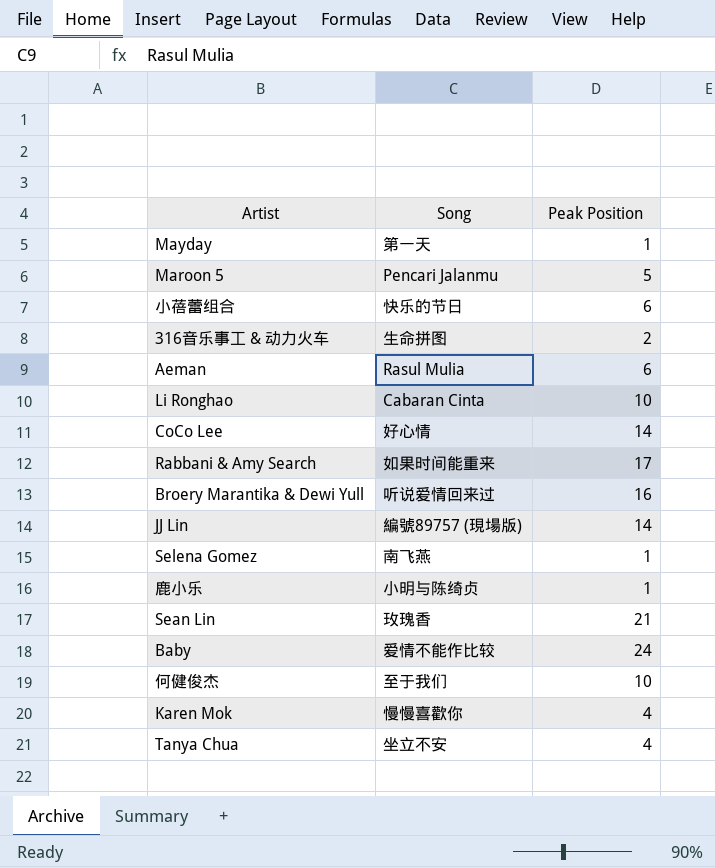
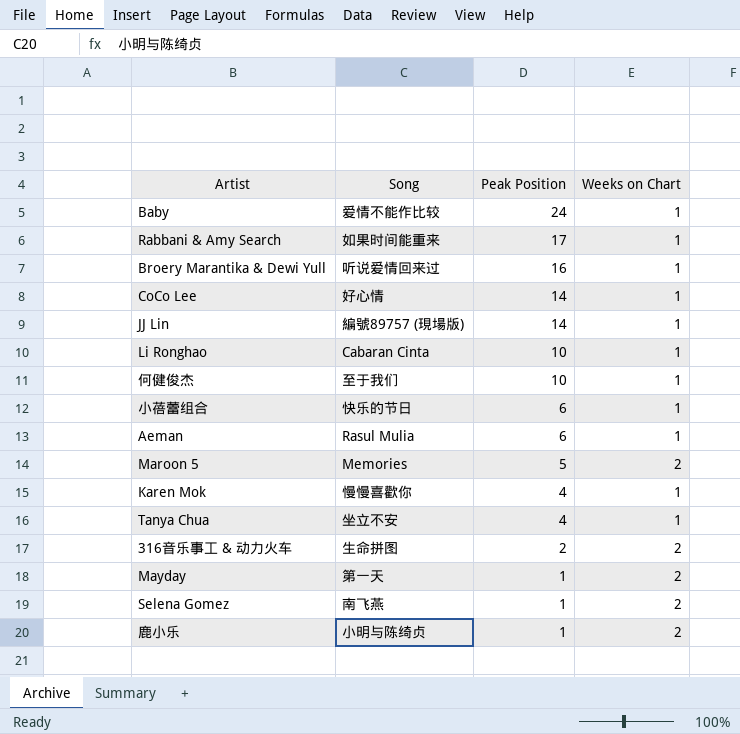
row order: none -> Peak Position descending
column Weeks on Chart | position: none -> 4
row Sean Lin: 玫瑰香 | 21 -> none
Maroon 5 | Song: Pencari Jalanmu -> Memories

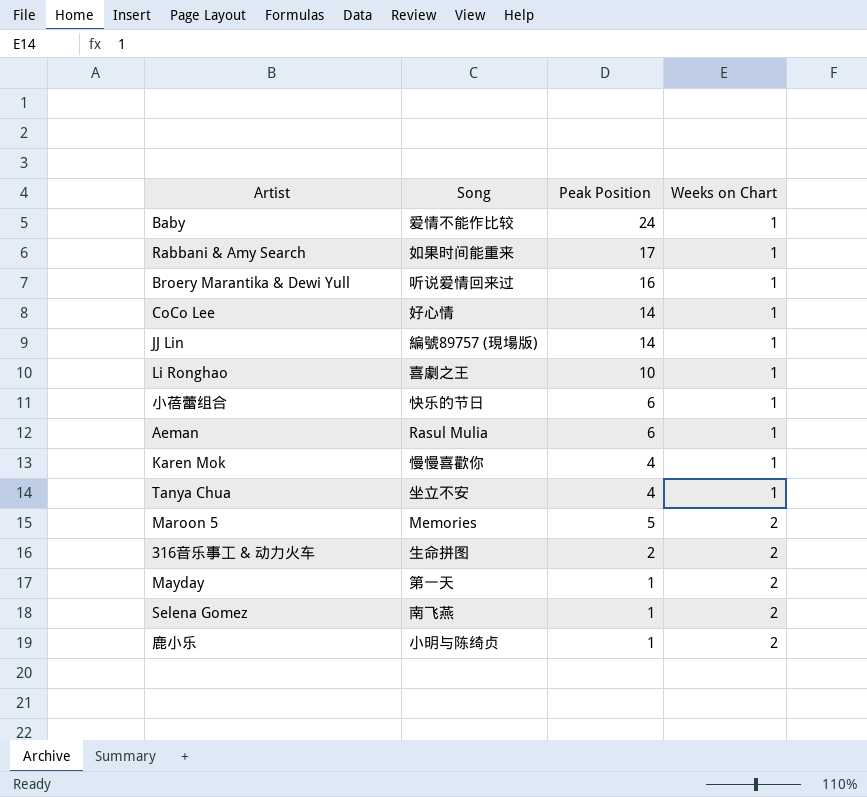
row order: Peak Position descending -> Weeks on Chart ascending
row 何健俊杰: 至于我们 | 10 | 1 -> none
Li Ronghao | Song: Cabaran Cinta -> 喜劇之王

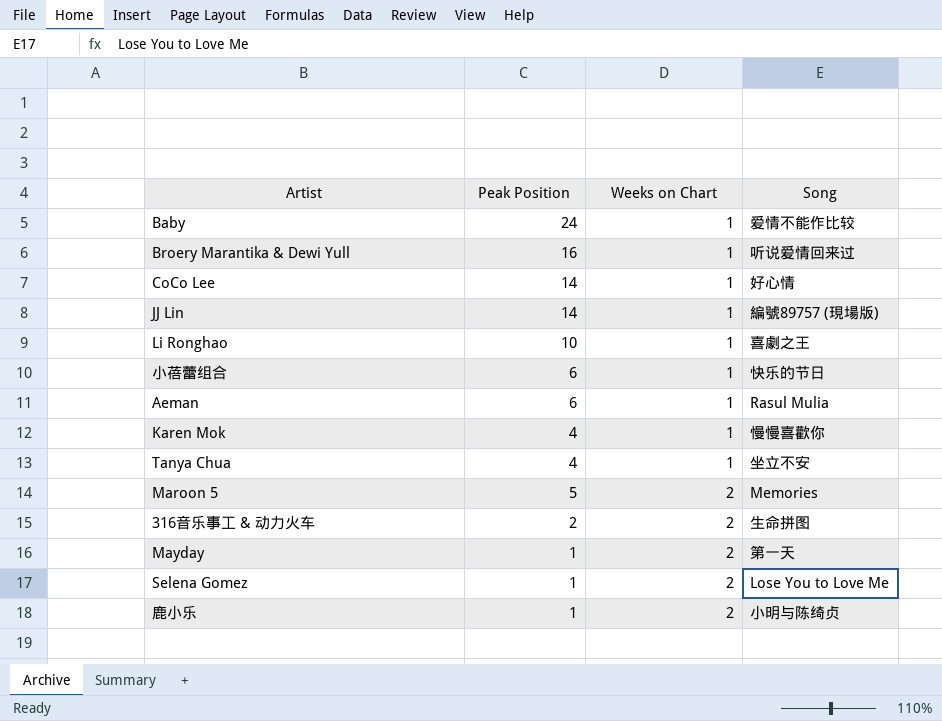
column Song | position: 2 -> 4
row Rabbani & Amy Search: 如果时间能重来 | 17 | 1 -> none
Selena Gomez | Song: 南飞燕 -> Lose You to Love Me

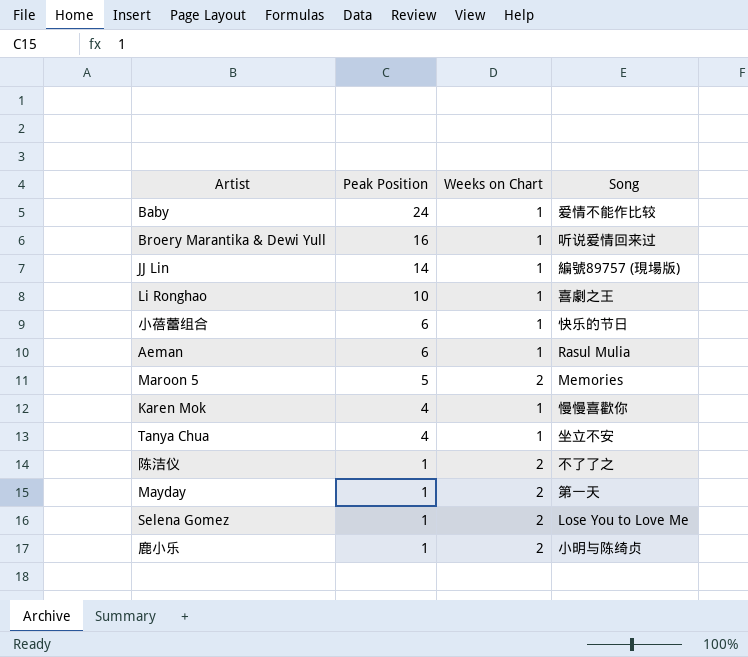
row order: Weeks on Chart ascending -> Peak Position descending
row CoCo Lee: 14 | 1 | 好心情 -> none
row 316音乐事工 & 动力火车: 2 | 2 | 生命拼图 -> none
row 陈洁仪: none -> 1 | 2 | 不了了之

